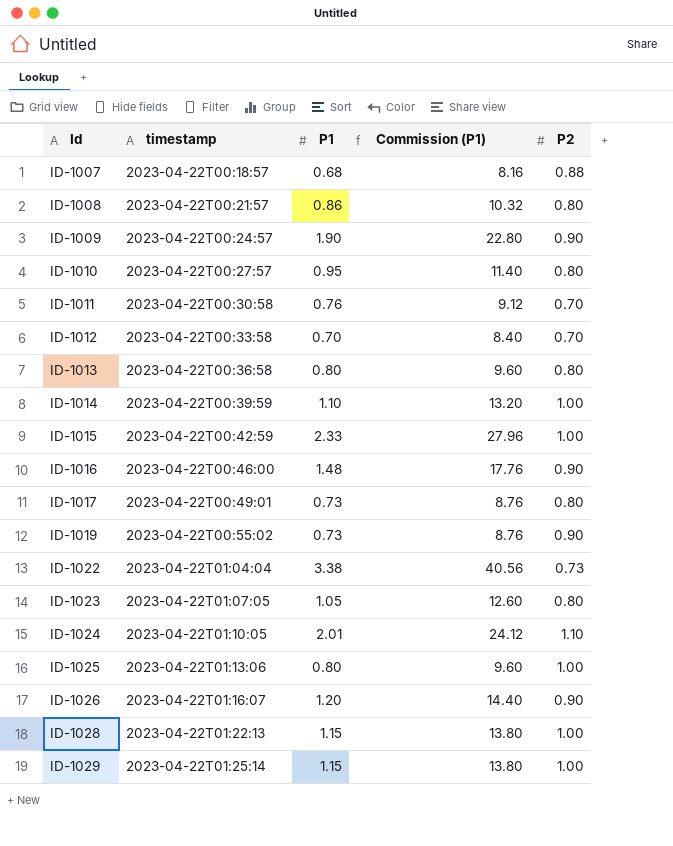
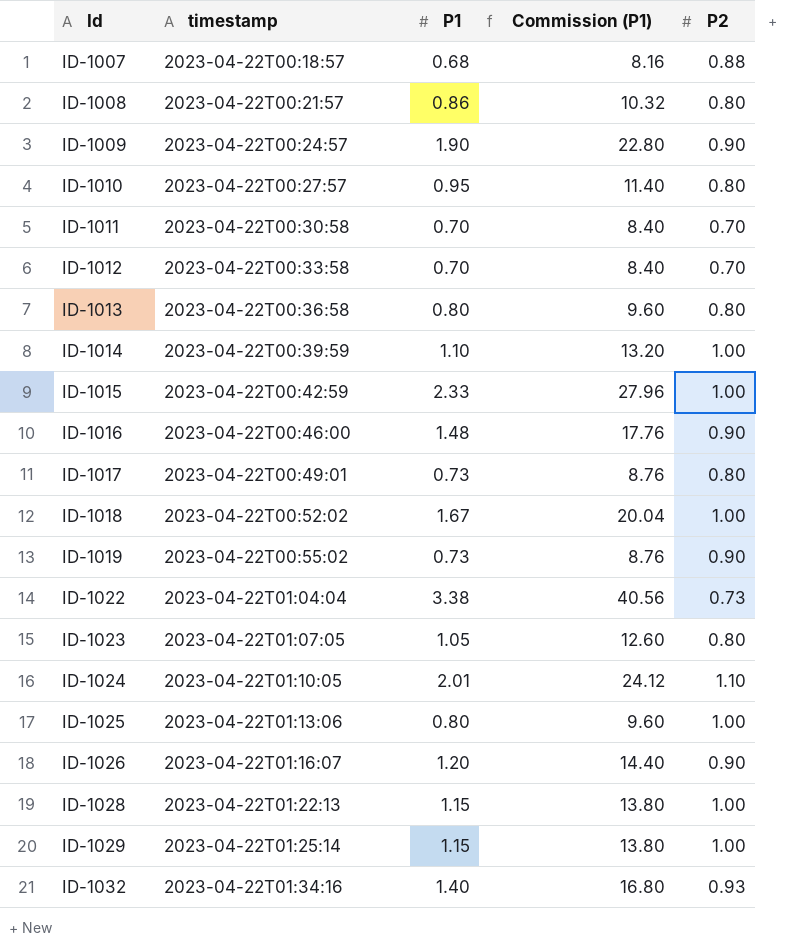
ID-1011 | P1: 0.76 -> 0.70
ID-1011 | Commission (P1): 9.12 -> 8.40
row ID-1018: none -> 2023-04-22T00:52:02 | 1.67 | 20.04 | 1.00
row ID-1032: none -> 2023-04-22T01:34:16 | 1.40 | 16.80 | 0.93

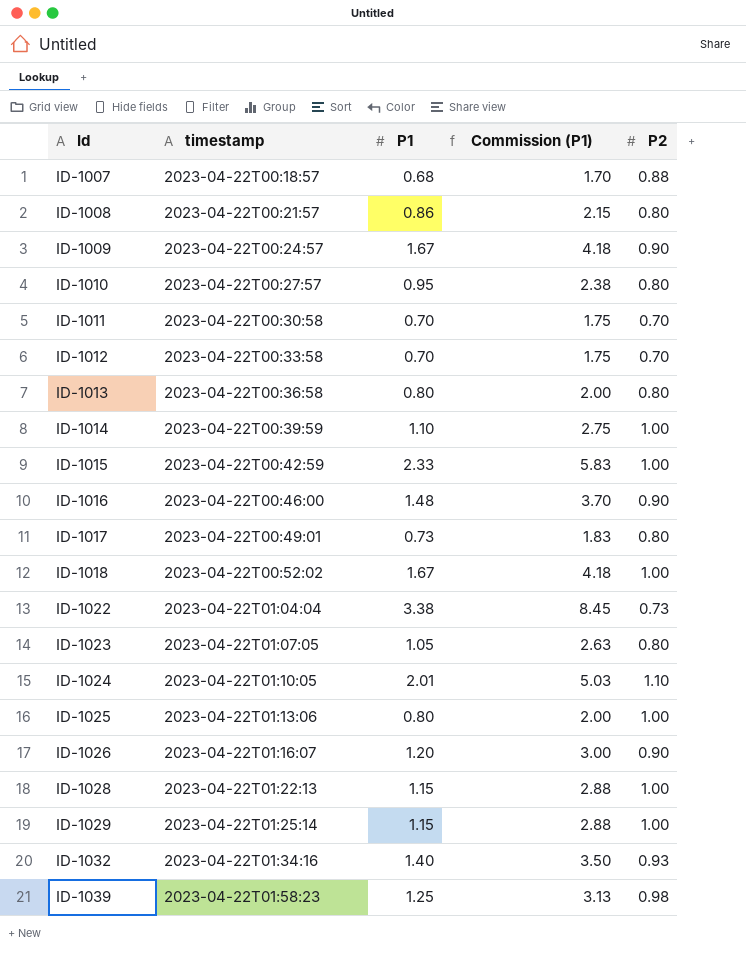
column Commission (P1) | formula: [P1] * 12 -> [P1] * 2.5
row ID-1019: 2023-04-22T00:55:02 | 0.73 | 8.76 | 0.90 -> none
ID-1009 | P1: 1.90 -> 1.67
row ID-1039: none -> 2023-04-22T01:58:23 | 1.25 | 3.13 | 0.98

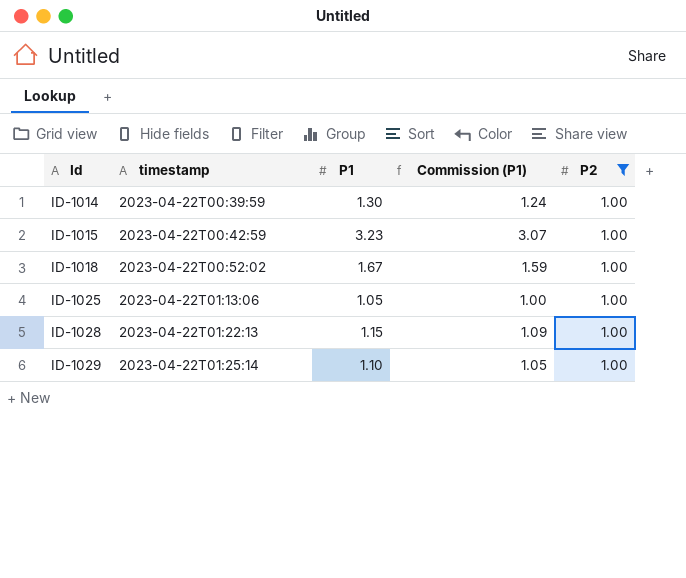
filter: none -> P2 = 1.00
column Commission (P1) | formula: [P1] * 2.5 -> [P1] * 0.95
ID-1014 | P1: 1.10 -> 1.30
ID-1015 | P1: 2.33 -> 3.23
ID-1025 | P1: 0.80 -> 1.05
ID-1029 | P1: 1.15 -> 1.10

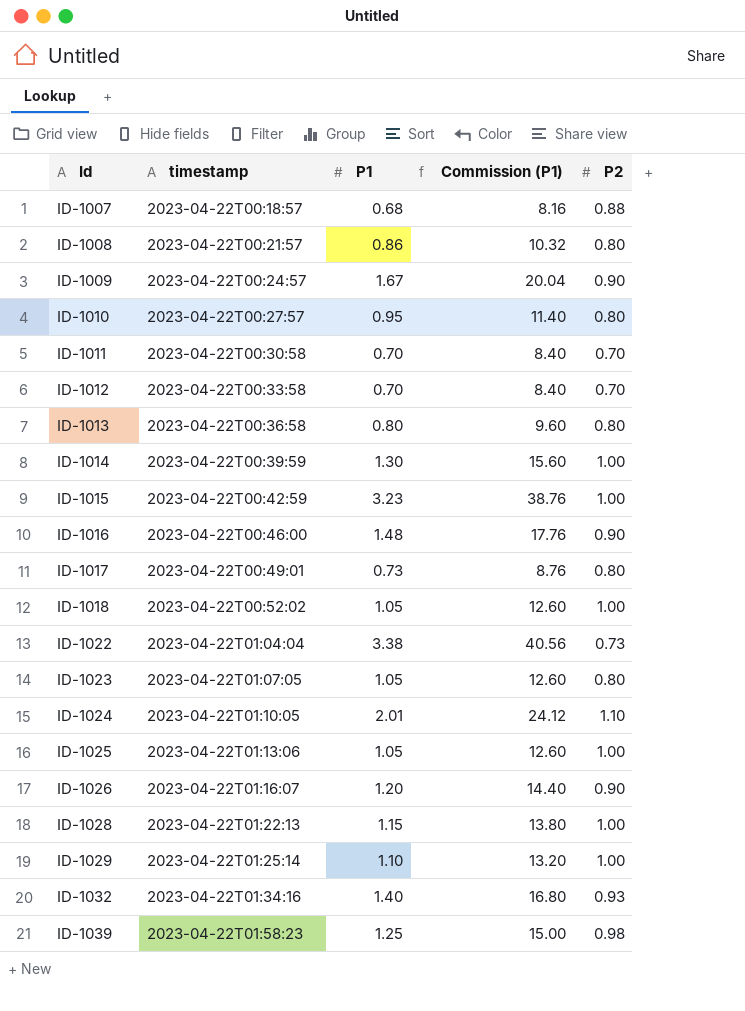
filter: P2 = 1.00 -> none
column Commission (P1) | formula: [P1] * 0.95 -> [P1] * 12
ID-1018 | P1: 1.67 -> 1.05

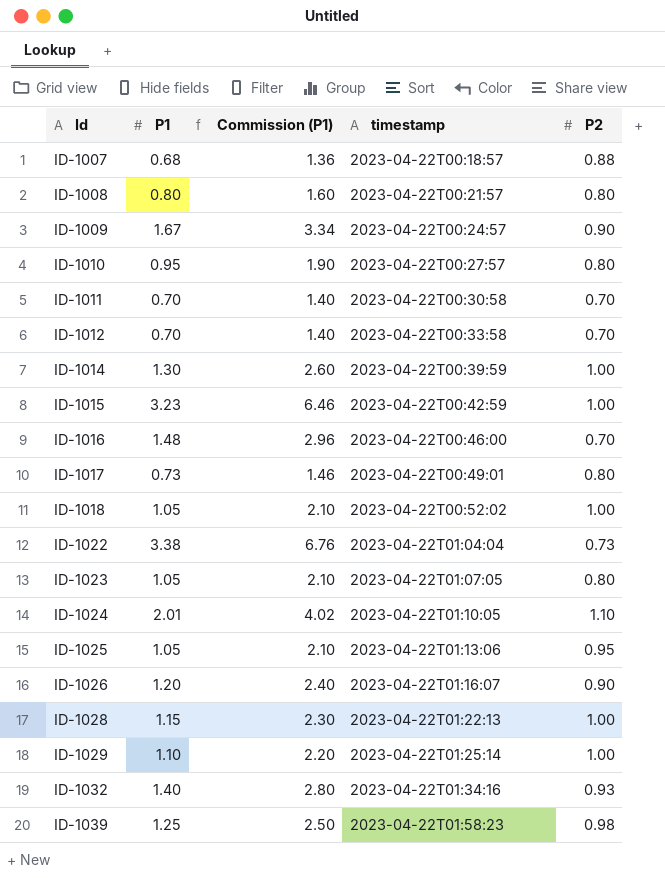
column Commission (P1) | formula: [P1] * 12 -> [P1] * 2
column timestamp | position: 2 -> 4
row ID-1013: 2023-04-22T00:36:58 | 0.80 | 9.60 | 0.80 -> none
ID-1008 | P1: 0.86 -> 0.80
ID-1016 | P2: 0.90 -> 0.70
ID-1025 | P2: 1.00 -> 0.95

